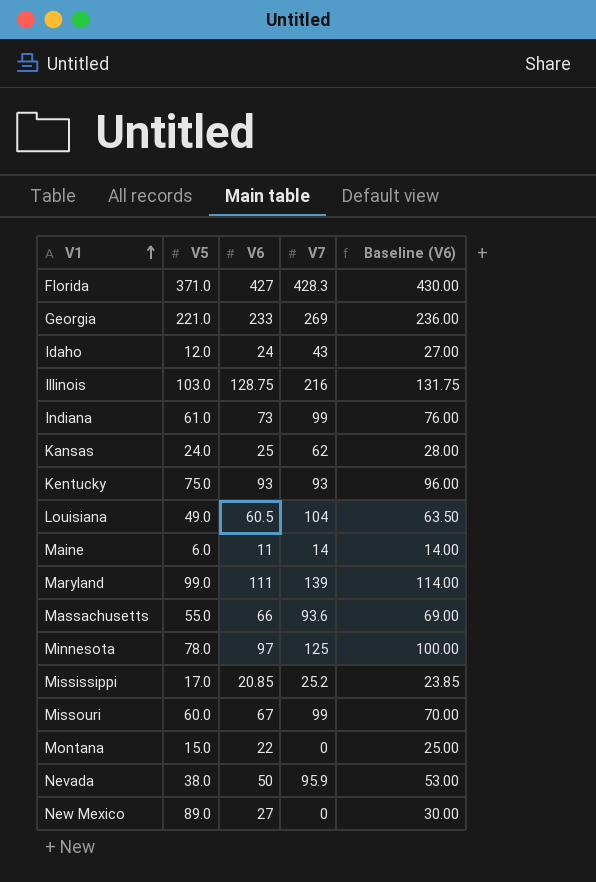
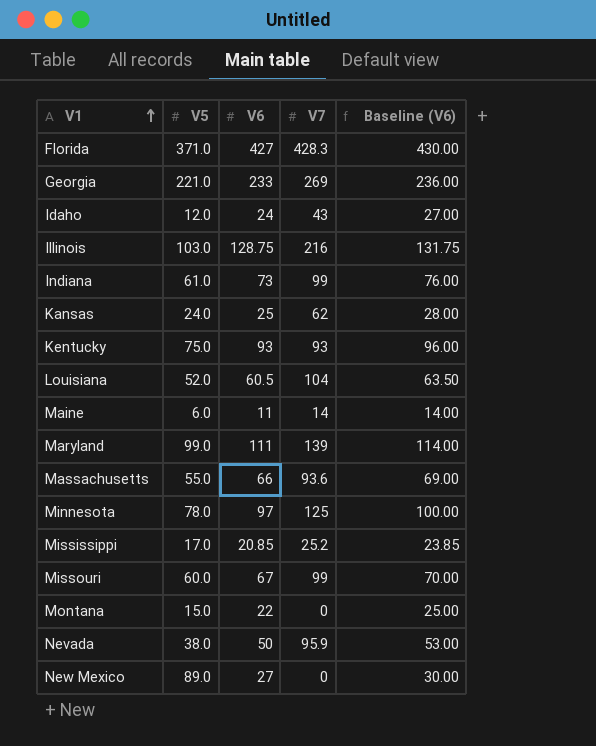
Louisiana | V5: 49.0 -> 52.0

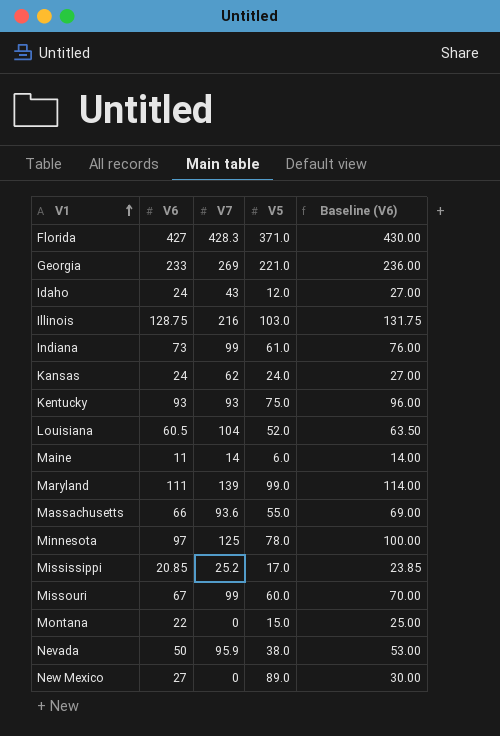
column V5 | position: 2 -> 4
Kansas | V6: 25 -> 24
Kansas | Baseline (V6): 28.00 -> 27.00

